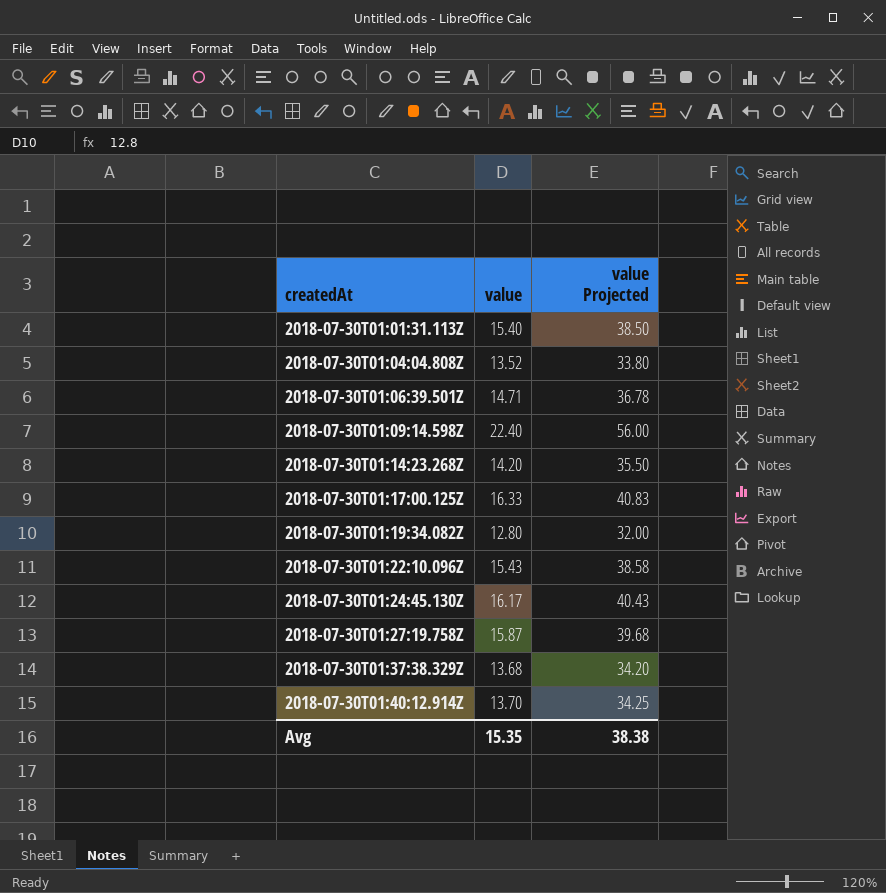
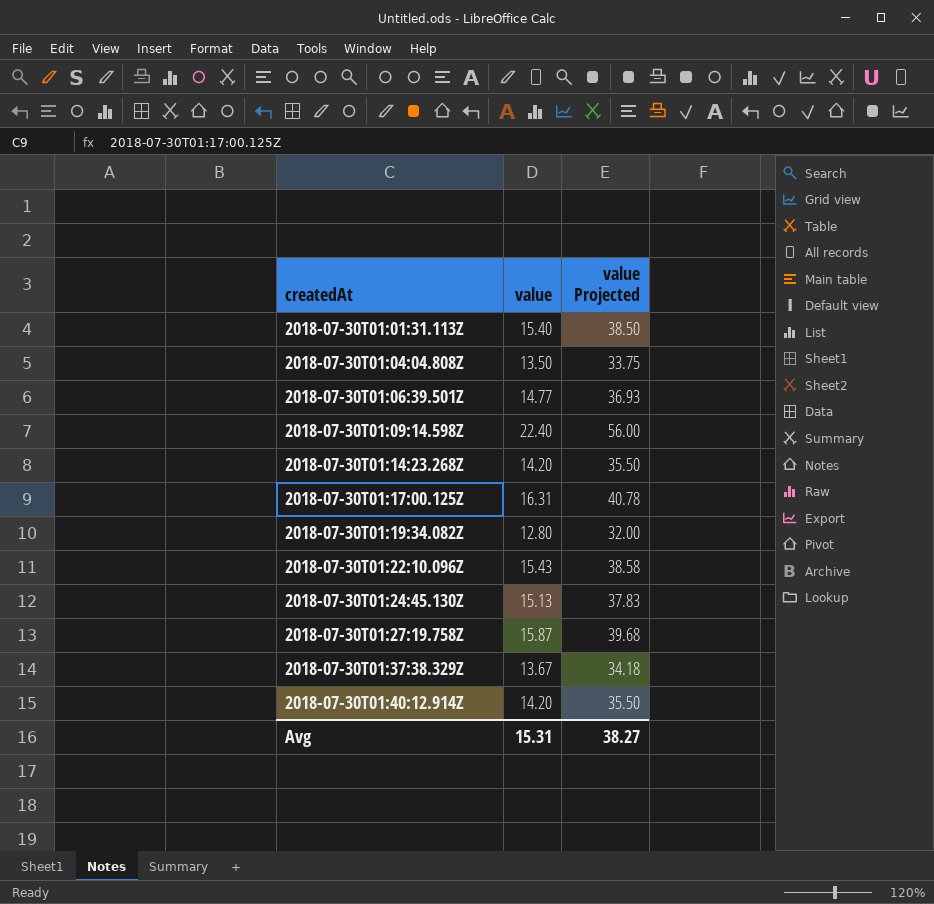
2018-07-30T01:04:04.808Z | value: 13.52 -> 13.50
2018-07-30T01:04:04.808Z | value Projected: 33.80 -> 33.75
2018-07-30T01:06:39.501Z | value: 14.71 -> 14.77
2018-07-30T01:06:39.501Z | value Projected: 36.78 -> 36.93
2018-07-30T01:17:00.125Z | value: 16.33 -> 16.31
2018-07-30T01:17:00.125Z | value Projected: 40.83 -> 40.78
2018-07-30T01:24:45.130Z | value: 16.17 -> 15.13
2018-07-30T01:24:45.130Z | value Projected: 40.43 -> 37.83
2018-07-30T01:37:38.329Z | value: 13.68 -> 13.67
2018-07-30T01:37:38.329Z | value Projected: 34.20 -> 34.18
2018-07-30T01:40:12.914Z | value: 13.70 -> 14.20
2018-07-30T01:40:12.914Z | value Projected: 34.25 -> 35.50
Avg | value: 15.35 -> 15.31
Avg | value Projected: 38.38 -> 38.27

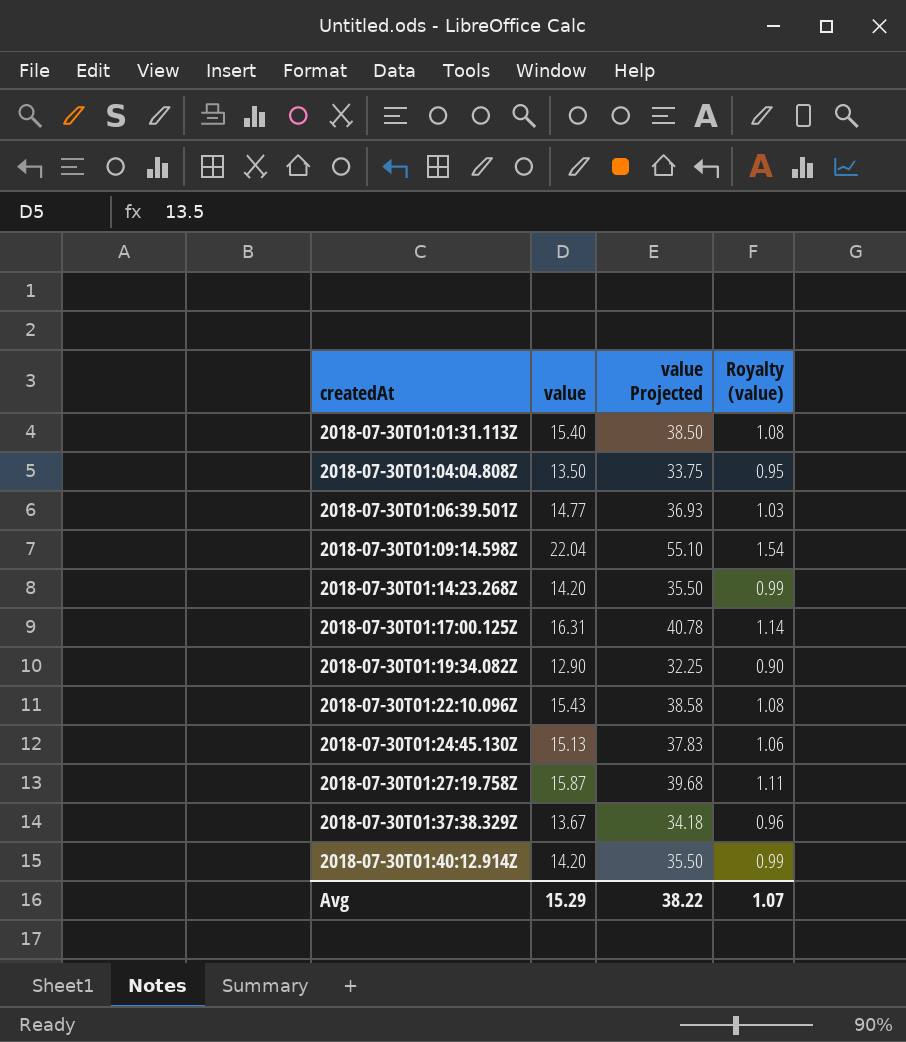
column Royalty (value) | formula: none -> [value] * 0.07
2018-07-30T01:09:14.598Z | value: 22.40 -> 22.04
2018-07-30T01:09:14.598Z | value Projected: 56.00 -> 55.10
2018-07-30T01:19:34.082Z | value: 12.80 -> 12.90
2018-07-30T01:19:34.082Z | value Projected: 32.00 -> 32.25
Avg | value: 15.31 -> 15.29
Avg | value Projected: 38.27 -> 38.22

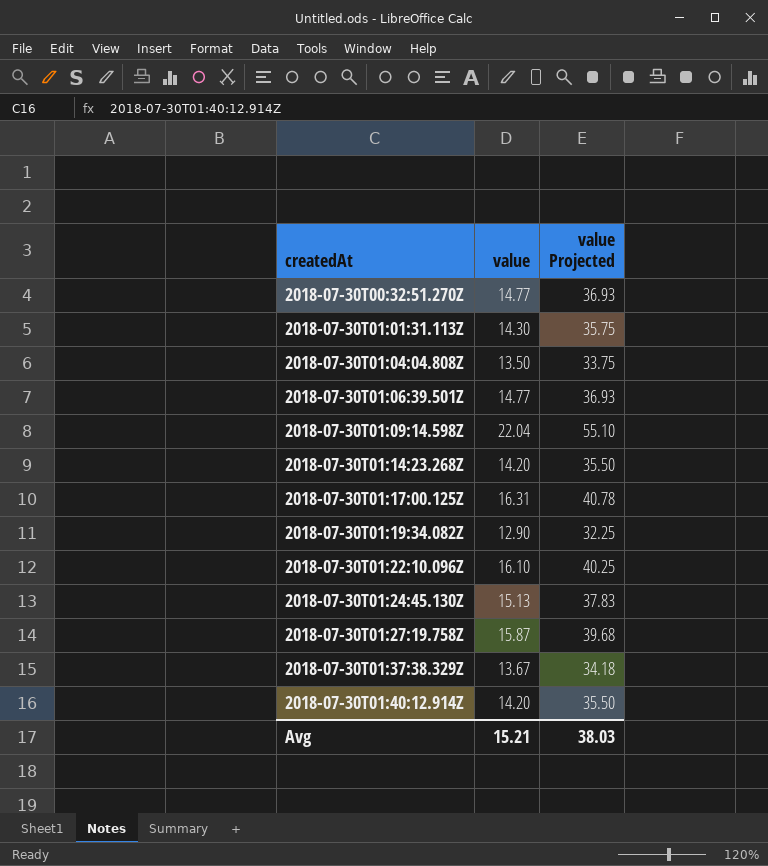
column Royalty (value) | formula: [value] * 0.07 -> none
row 2018-07-30T00:32:51.270Z: none -> 14.77 | 36.93
2018-07-30T01:01:31.113Z | value: 15.40 -> 14.30
2018-07-30T01:01:31.113Z | value Projected: 38.50 -> 35.75
2018-07-30T01:22:10.096Z | value: 15.43 -> 16.10
2018-07-30T01:22:10.096Z | value Projected: 38.58 -> 40.25
Avg | value: 15.29 -> 15.21
Avg | value Projected: 38.22 -> 38.03

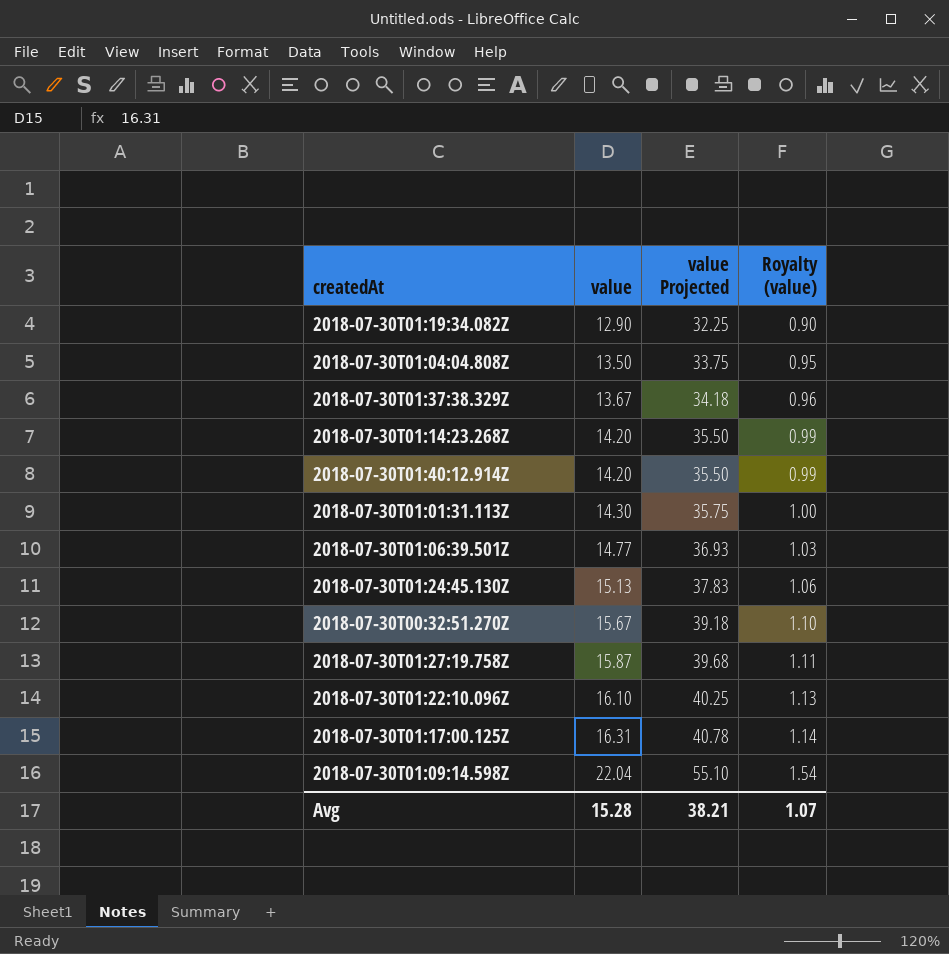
row order: createdAt ascending -> value ascending
column Royalty (value) | formula: none -> [value] * 0.07
2018-07-30T00:32:51.270Z | value: 14.77 -> 15.67
2018-07-30T00:32:51.270Z | value Projected: 36.93 -> 39.18
Avg | value: 15.21 -> 15.28
Avg | value Projected: 38.03 -> 38.21

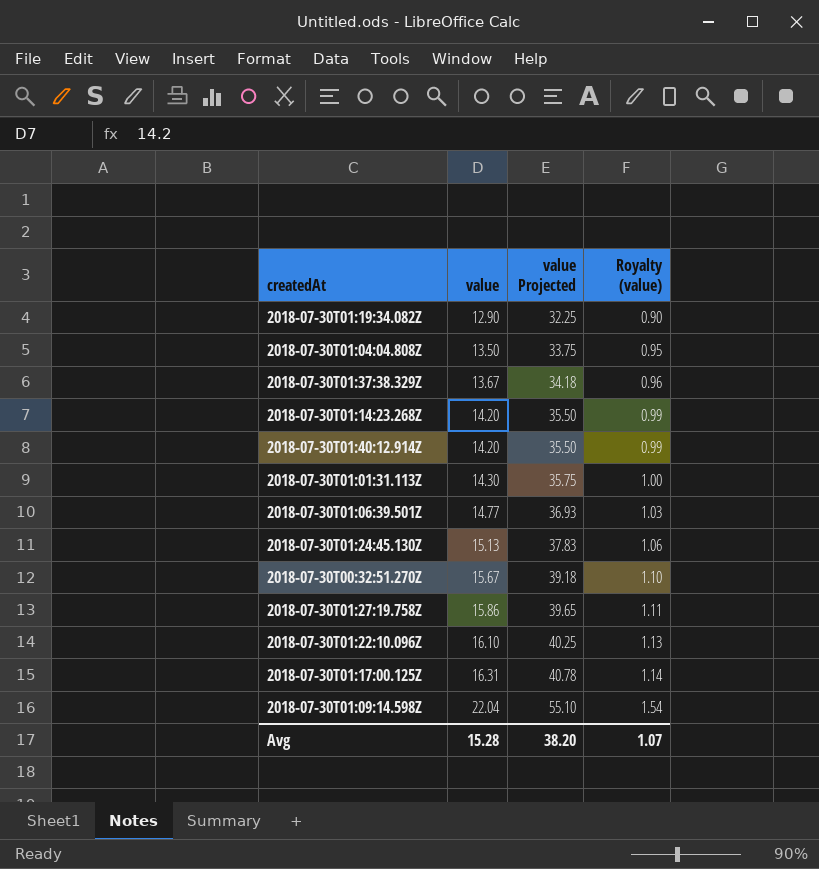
2018-07-30T01:27:19.758Z | value: 15.87 -> 15.86
2018-07-30T01:27:19.758Z | value Projected: 39.68 -> 39.65
Avg | value Projected: 38.21 -> 38.20

